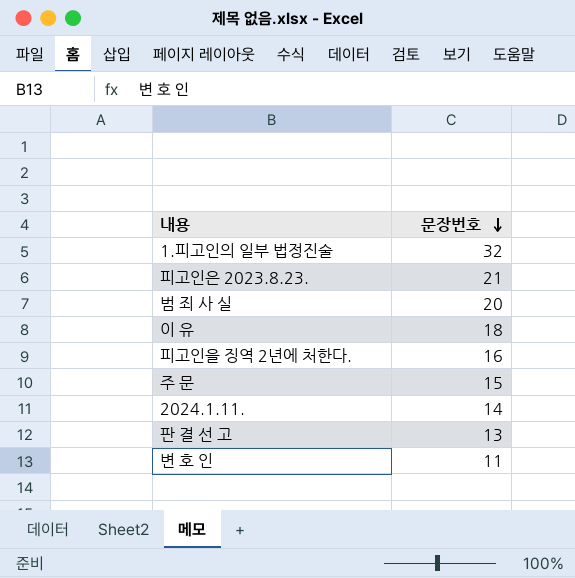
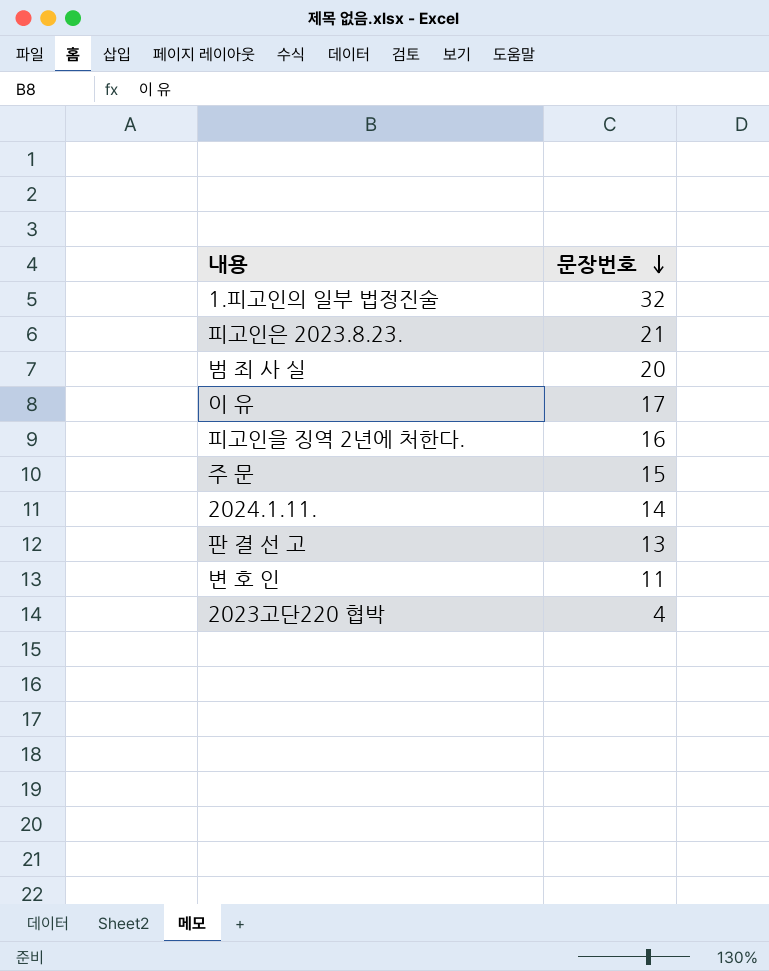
이 유 | 문장번호: 18 -> 17
row 2023고단220 협박: none -> 4

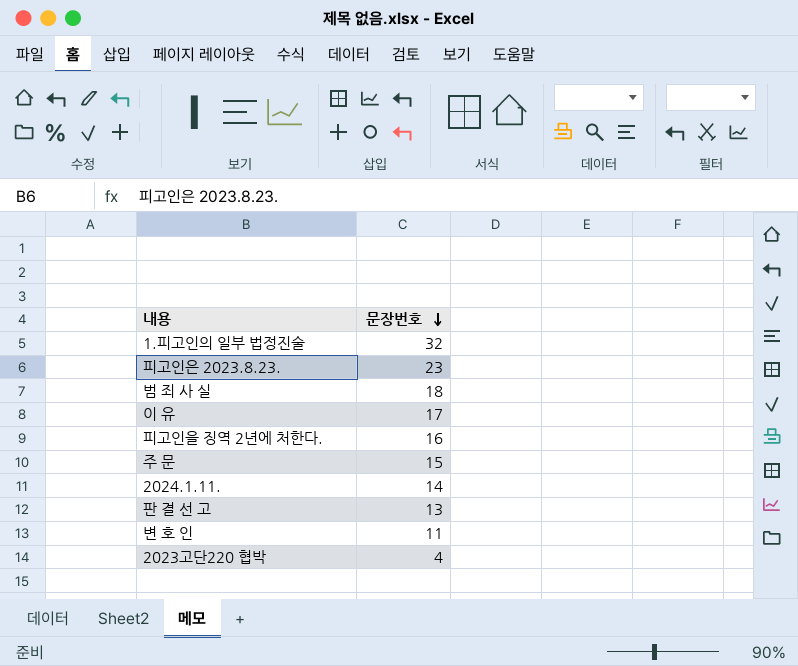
피고인은 2023.8.23. | 문장번호: 21 -> 23
범 죄 사 실 | 문장번호: 20 -> 18

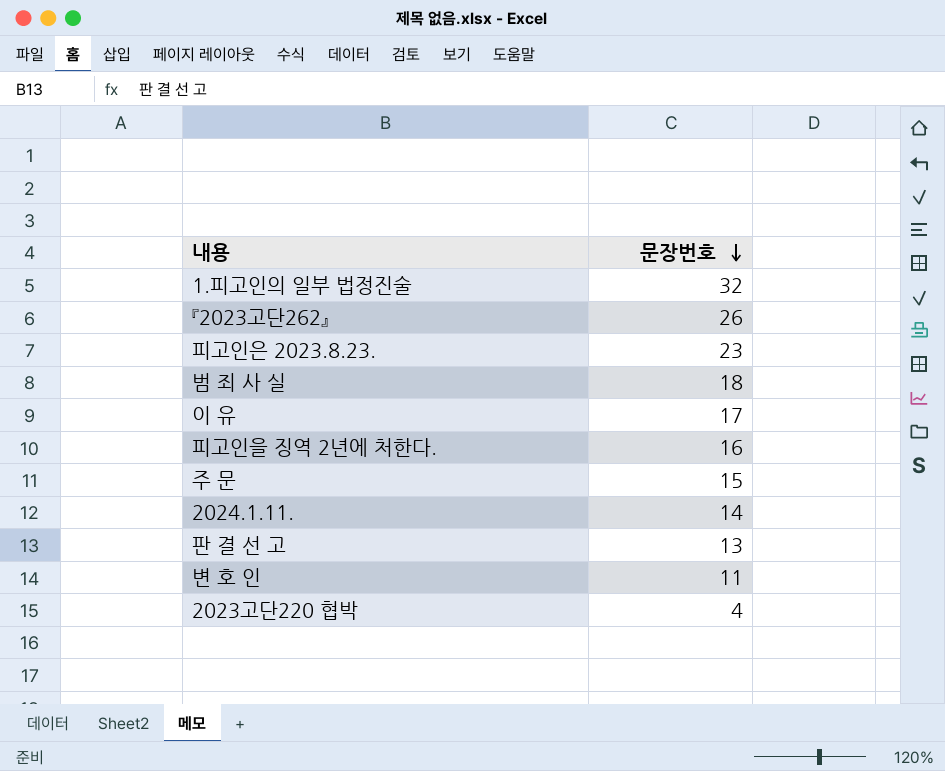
row 『2023고단262』: none -> 26

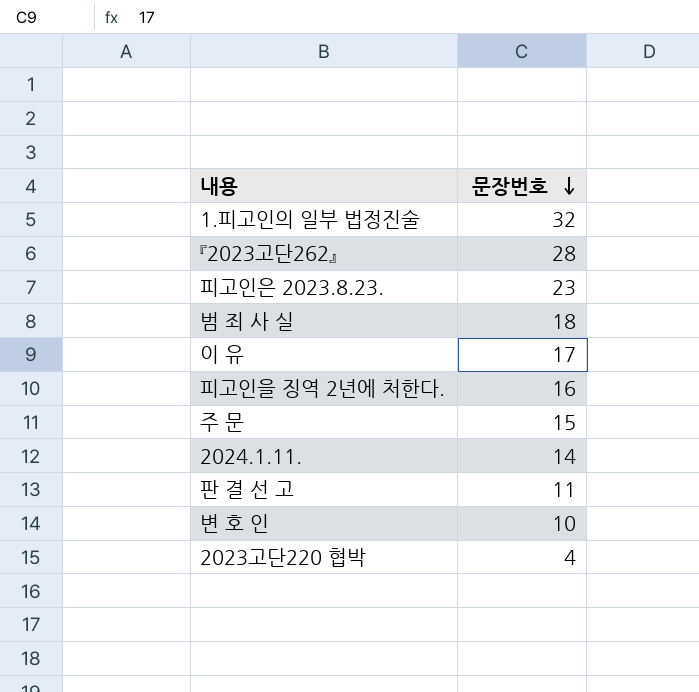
『2023고단262』 | 문장번호: 26 -> 28
판 결 선 고 | 문장번호: 13 -> 11
변 호 인 | 문장번호: 11 -> 10

